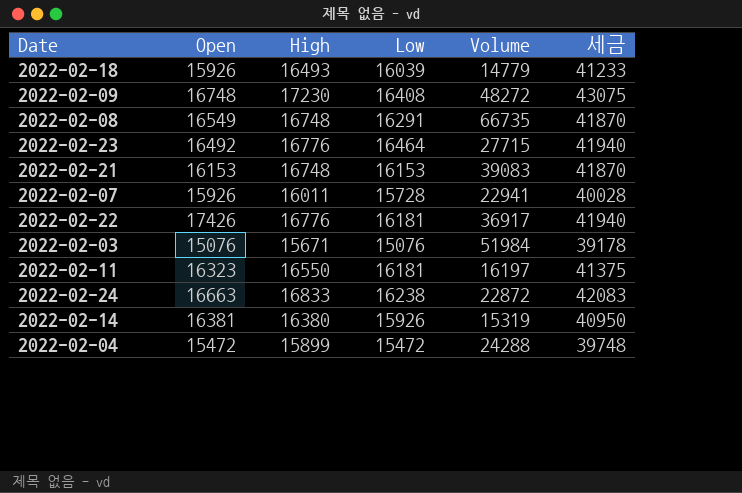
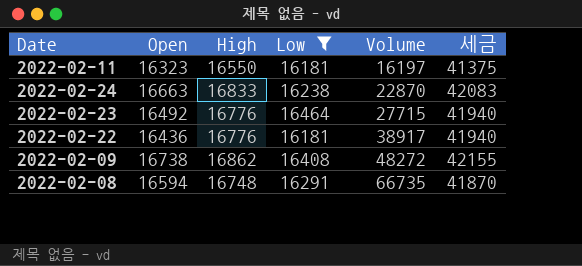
filter: none -> Low >= 16181
row order: none -> Volume ascending
2022-02-24 | Volume: 22872 -> 22870
2022-02-22 | Open: 17426 -> 16436
2022-02-22 | Volume: 36917 -> 38917
2022-02-09 | Open: 16748 -> 16738
2022-02-09 | High: 17230 -> 16862
2022-02-09 | 세금: 43075 -> 42155
2022-02-08 | Open: 16549 -> 16594

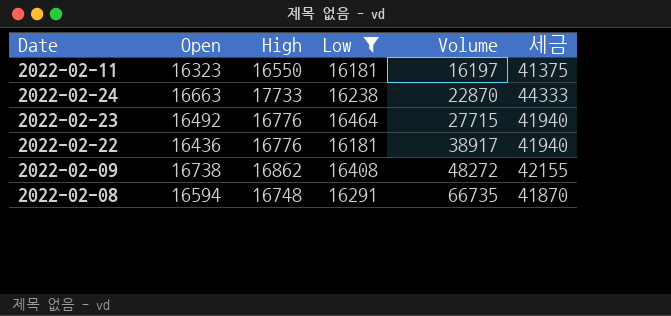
2022-02-24 | High: 16833 -> 17733
2022-02-24 | 세금: 42083 -> 44333

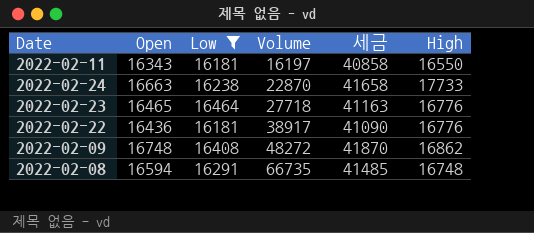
column 세금 | formula: [High] * 2.5 -> [Open] * 2.5
column High | position: 3 -> 6
2022-02-11 | Open: 16323 -> 16343
2022-02-23 | Open: 16492 -> 16465
2022-02-23 | Volume: 27715 -> 27718
2022-02-09 | Open: 16738 -> 16748

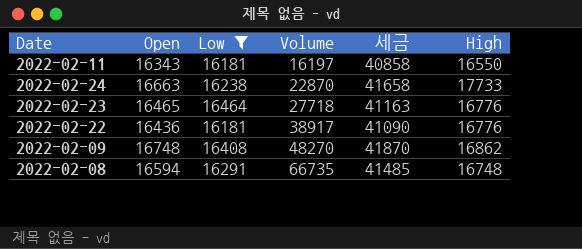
2022-02-09 | Volume: 48272 -> 48270

